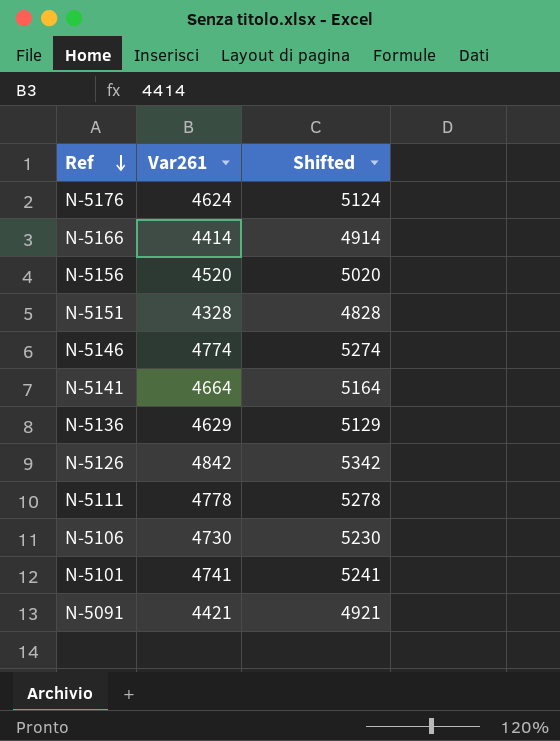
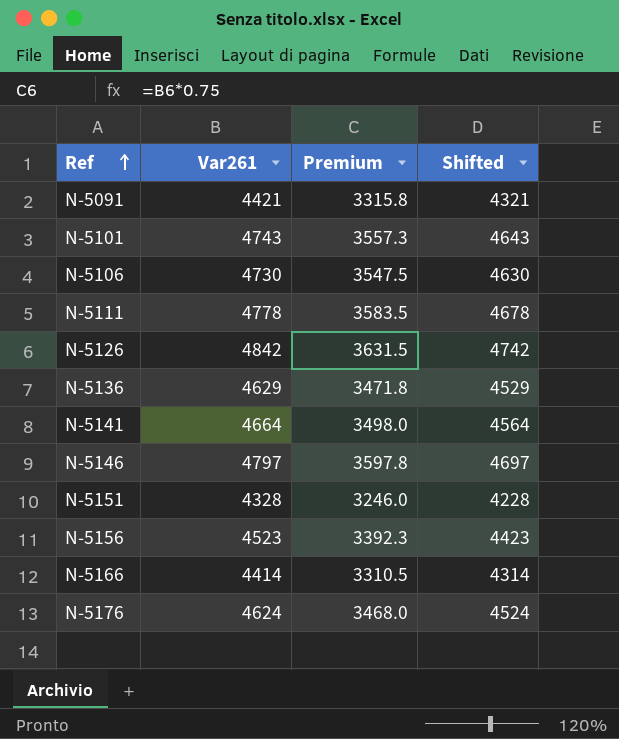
row order: Ref descending -> Ref ascending
column Premium | formula: none -> [Var261] * 0.75
column Shifted | formula: [Var261] + 500 -> [Var261] - 100
N-5101 | Var261: 4741 -> 4743
N-5146 | Var261: 4774 -> 4797
N-5156 | Var261: 4520 -> 4523

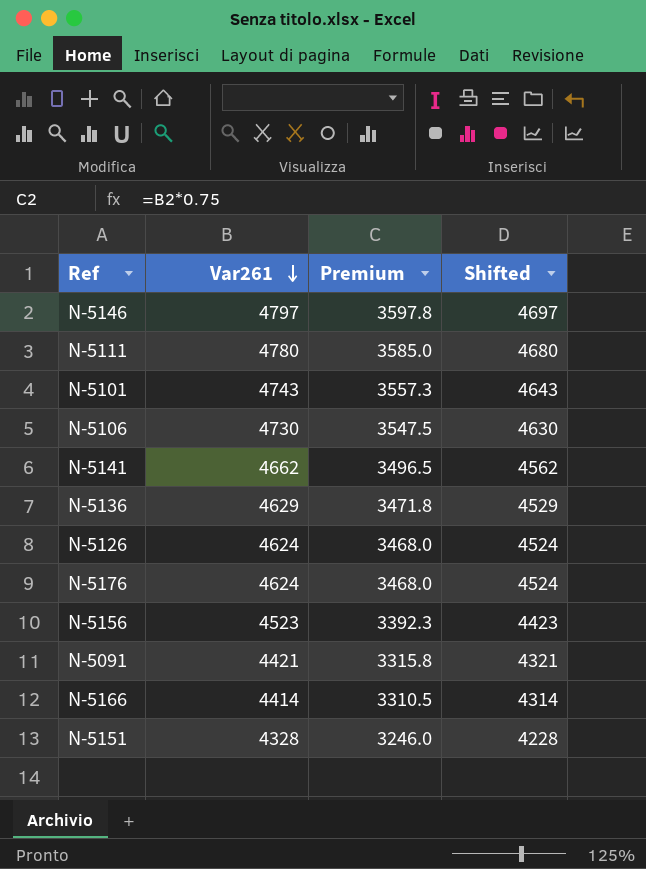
row order: Ref ascending -> Var261 descending
N-5111 | Var261: 4778 -> 4780
N-5111 | Premium: 3583.5 -> 3585.0
N-5111 | Shifted: 4678 -> 4680
N-5141 | Var261: 4664 -> 4662
N-5141 | Premium: 3498.0 -> 3496.5
N-5141 | Shifted: 4564 -> 4562
N-5126 | Var261: 4842 -> 4624
N-5126 | Premium: 3631.5 -> 3468.0
N-5126 | Shifted: 4742 -> 4524

